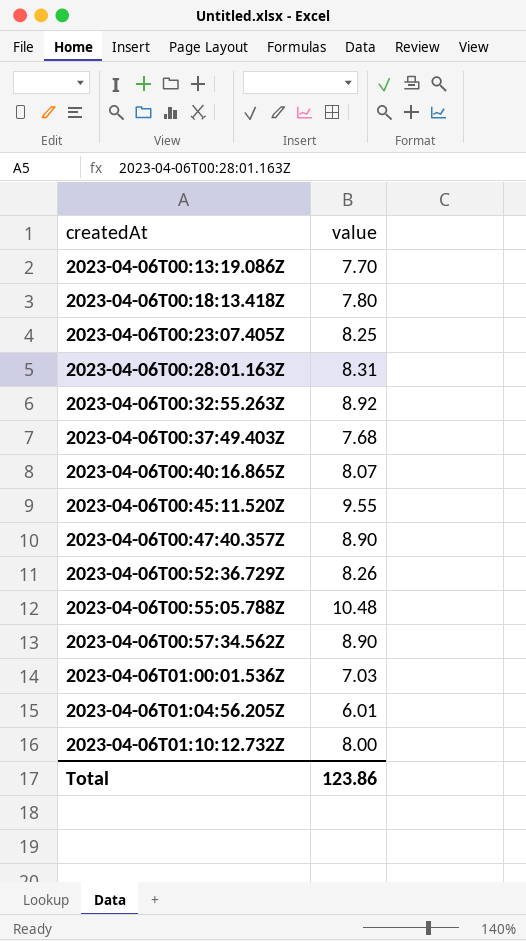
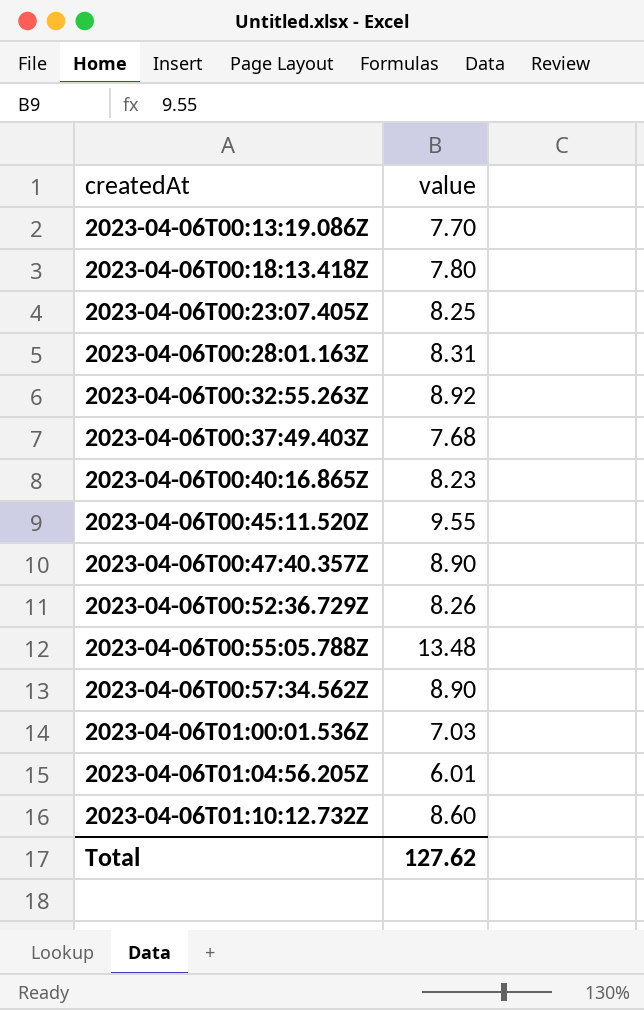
2023-04-06T00:40:16.865Z | value: 8.07 -> 8.23
2023-04-06T00:55:05.788Z | value: 10.48 -> 13.48
2023-04-06T01:10:12.732Z | value: 8.00 -> 8.60
Total | value: 123.86 -> 127.62

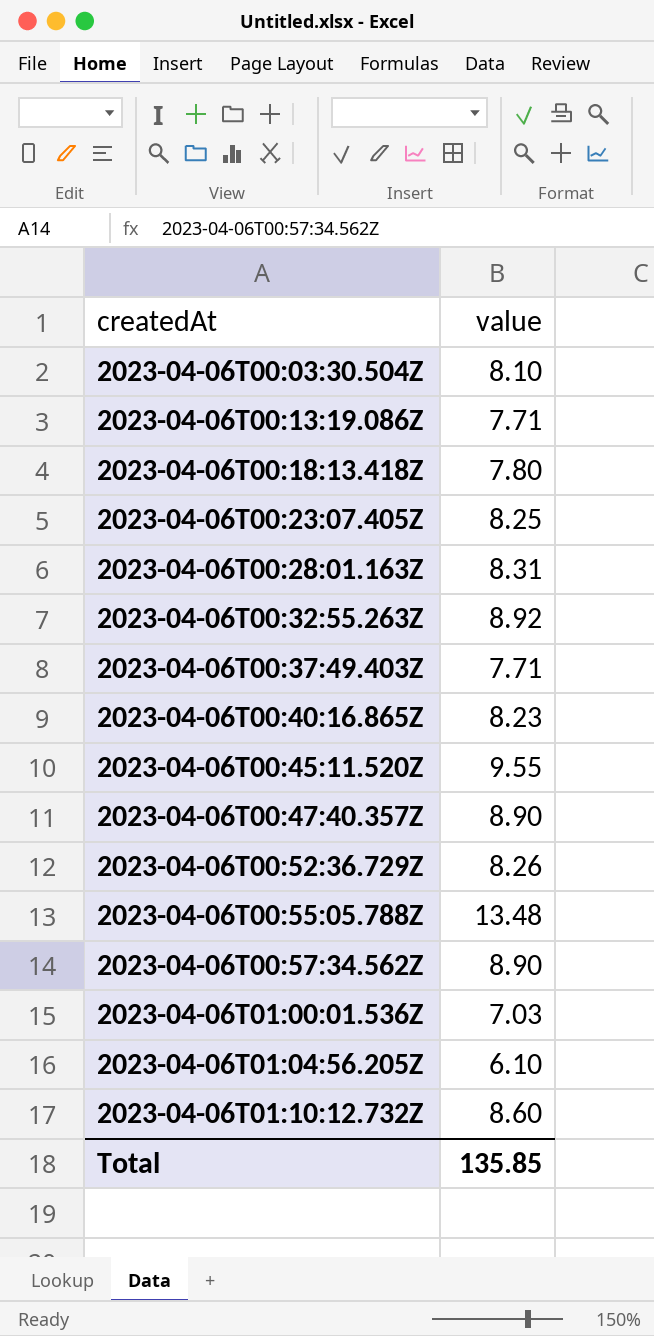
row 2023-04-06T00:03:30.504Z: none -> 8.10
2023-04-06T00:13:19.086Z | value: 7.70 -> 7.71
2023-04-06T00:37:49.403Z | value: 7.68 -> 7.71
2023-04-06T01:04:56.205Z | value: 6.01 -> 6.10
Total | value: 127.62 -> 135.85

